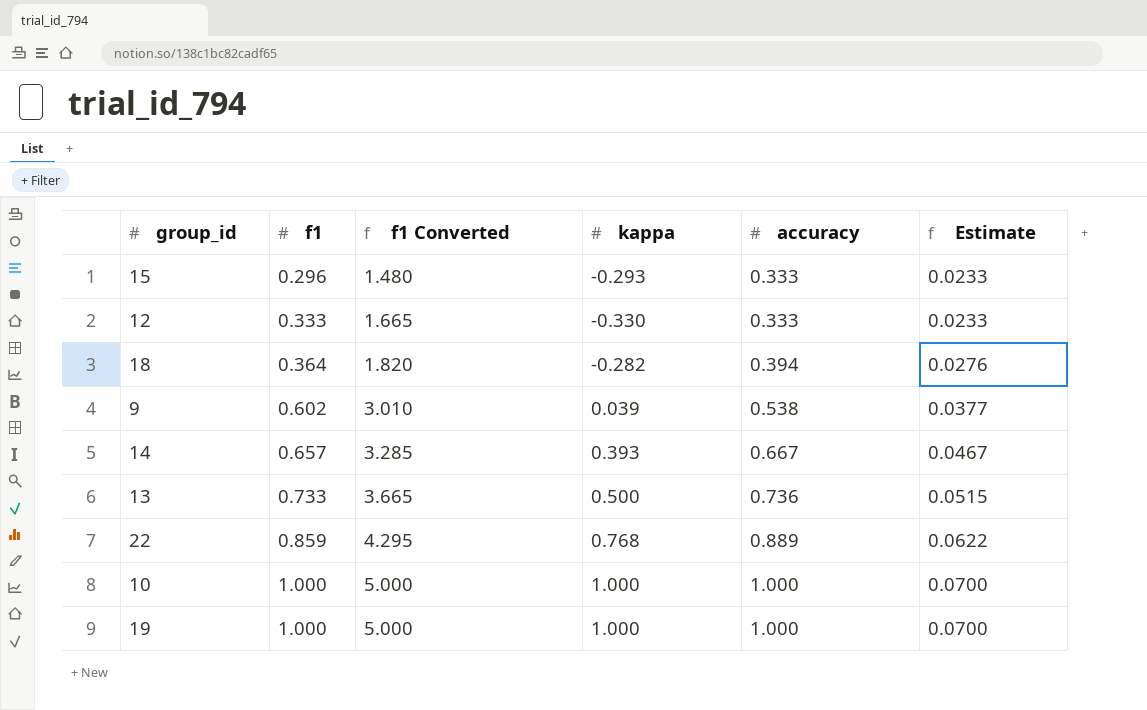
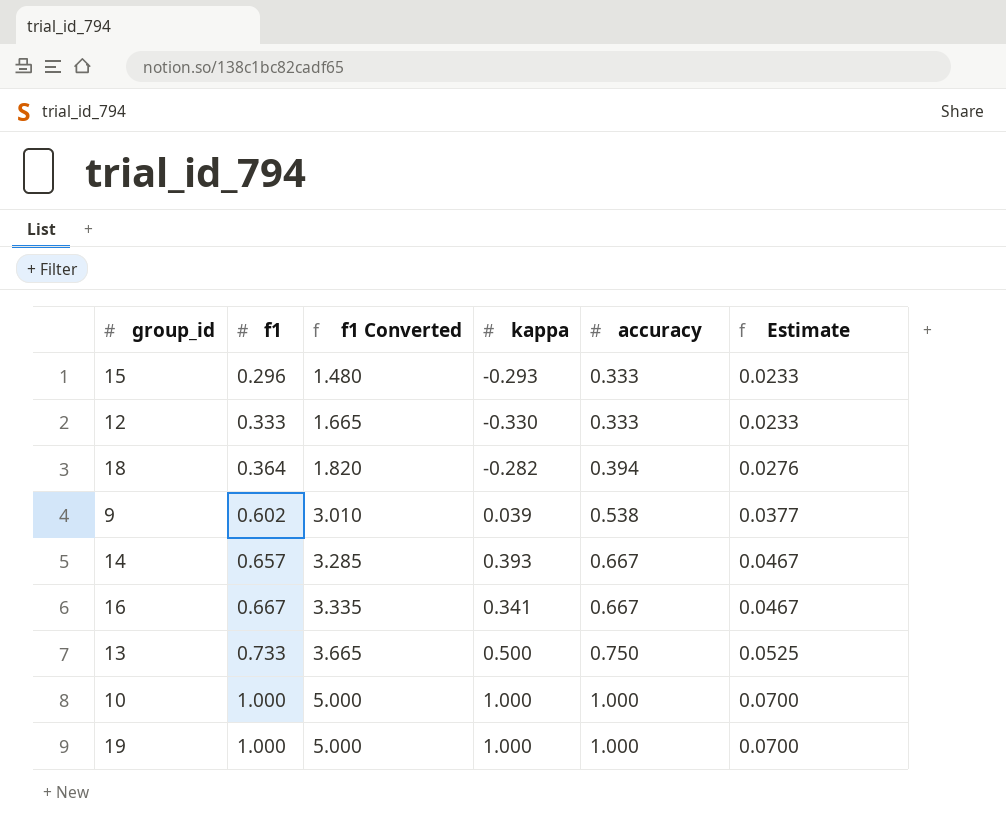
row 22: 0.859 | 4.295 | 0.768 | 0.889 | 0.0622 -> none
row 16: none -> 0.667 | 3.335 | 0.341 | 0.667 | 0.0467
13 | accuracy: 0.736 -> 0.750
13 | Estimate: 0.0515 -> 0.0525

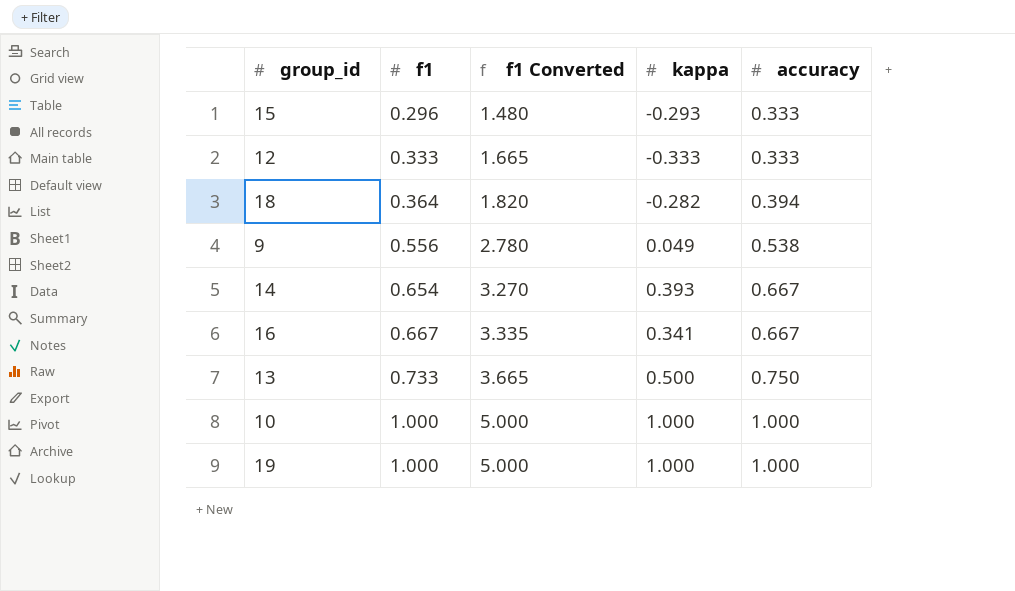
column Estimate | formula: [accuracy] * 0.07 -> none
12 | kappa: -0.330 -> -0.333
9 | f1: 0.602 -> 0.556
9 | f1 Converted: 3.010 -> 2.780
9 | kappa: 0.039 -> 0.049
14 | f1: 0.657 -> 0.654
14 | f1 Converted: 3.285 -> 3.270

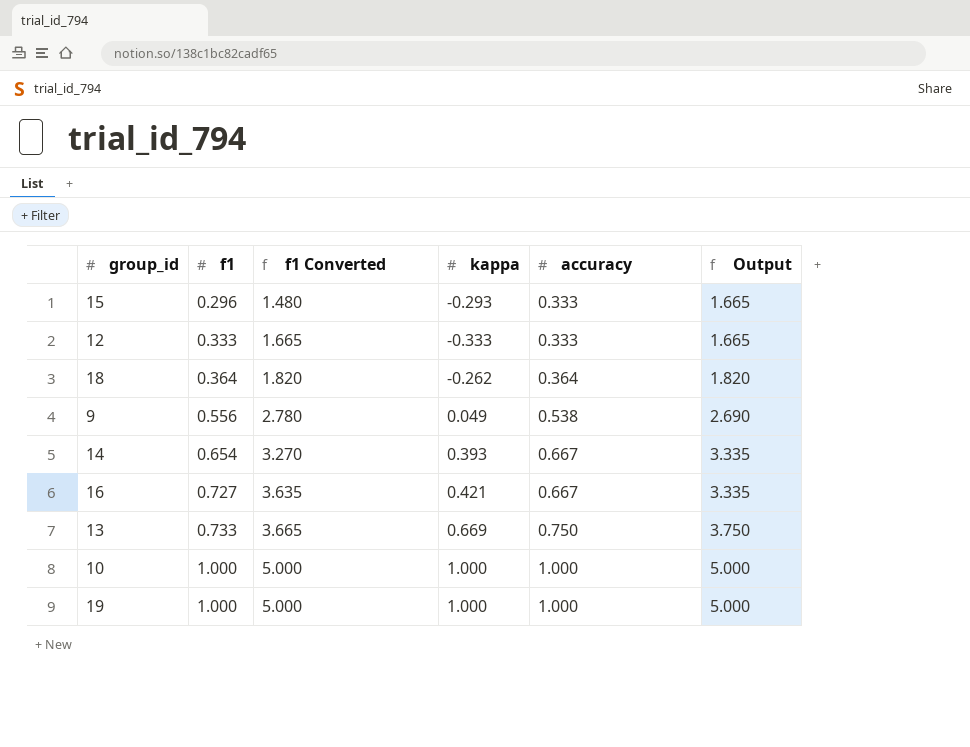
column Output | formula: none -> [accuracy] * 5
18 | kappa: -0.282 -> -0.262
18 | accuracy: 0.394 -> 0.364
16 | f1: 0.667 -> 0.727
16 | f1 Converted: 3.335 -> 3.635
16 | kappa: 0.341 -> 0.421
13 | kappa: 0.500 -> 0.669

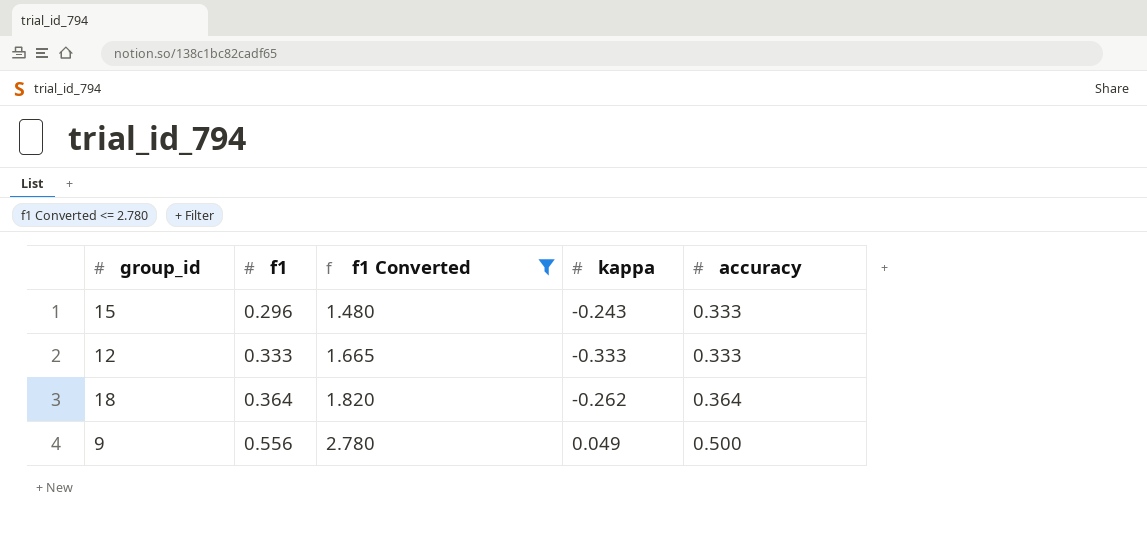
filter: none -> f1 Converted <= 2.780
column Output | formula: [accuracy] * 5 -> none
15 | kappa: -0.293 -> -0.243
9 | accuracy: 0.538 -> 0.500

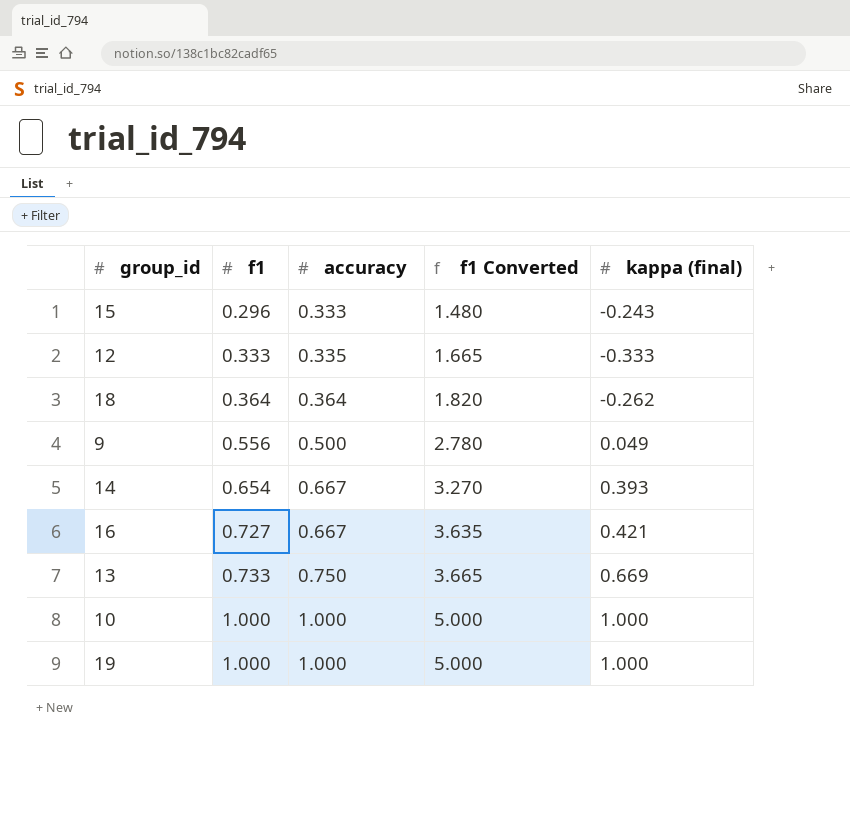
filter: f1 Converted <= 2.780 -> none
column accuracy | position: 5 -> 3
column name: kappa -> kappa (final)
12 | accuracy: 0.333 -> 0.335

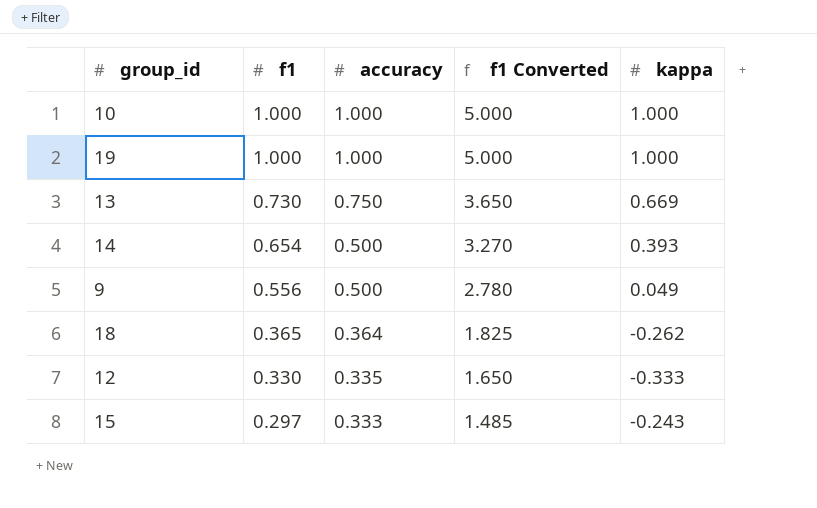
row order: f1 ascending -> f1 descending
column name: kappa (final) -> kappa
row 16: 0.727 | 0.667 | 3.635 | 0.421 -> none
13 | f1: 0.733 -> 0.730
13 | f1 Converted: 3.665 -> 3.650
14 | accuracy: 0.667 -> 0.500
18 | f1: 0.364 -> 0.365
18 | f1 Converted: 1.820 -> 1.825
12 | f1: 0.333 -> 0.330
12 | f1 Converted: 1.665 -> 1.650
15 | f1: 0.296 -> 0.297
15 | f1 Converted: 1.480 -> 1.485

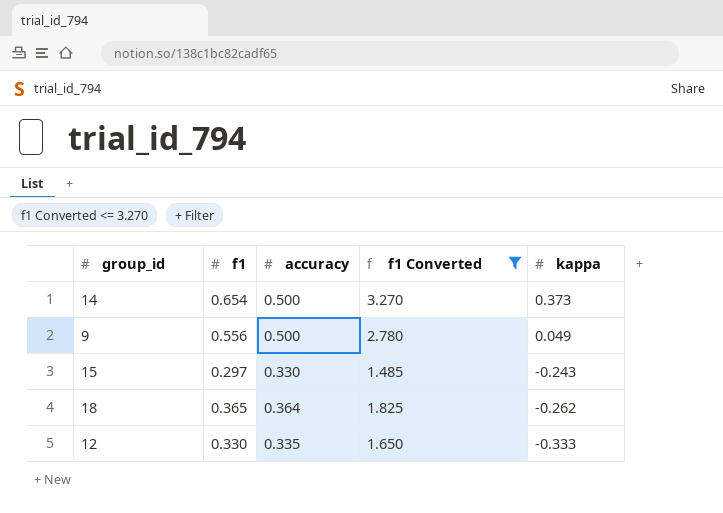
filter: none -> f1 Converted <= 3.270
row order: f1 descending -> kappa descending
14 | kappa: 0.393 -> 0.373
15 | accuracy: 0.333 -> 0.330

